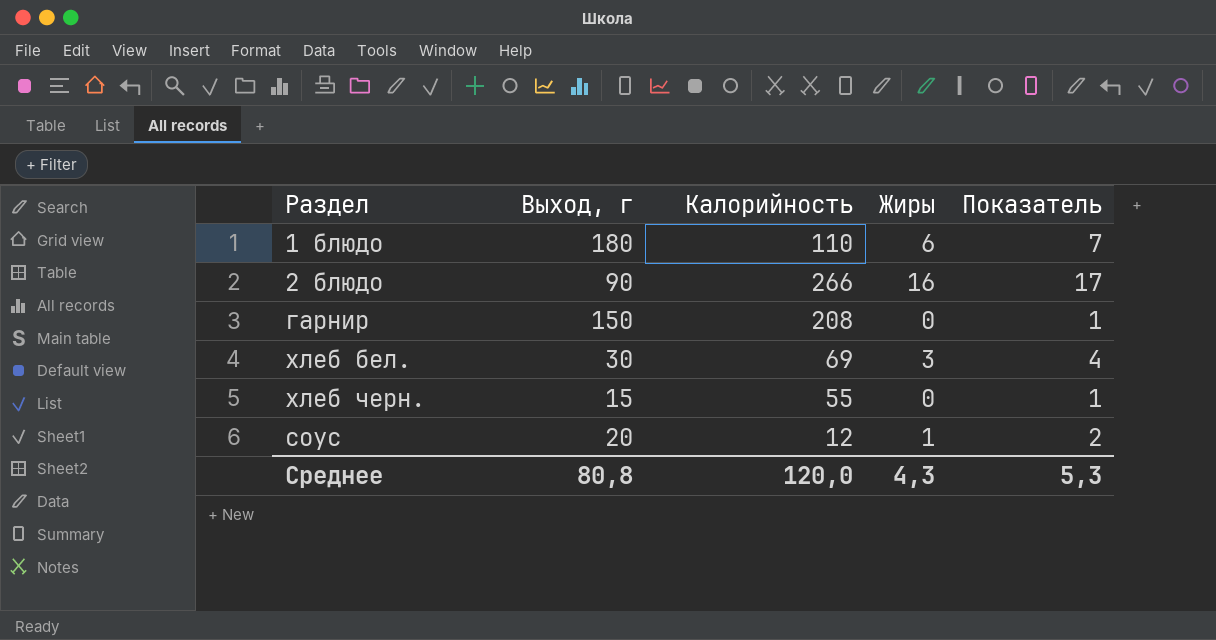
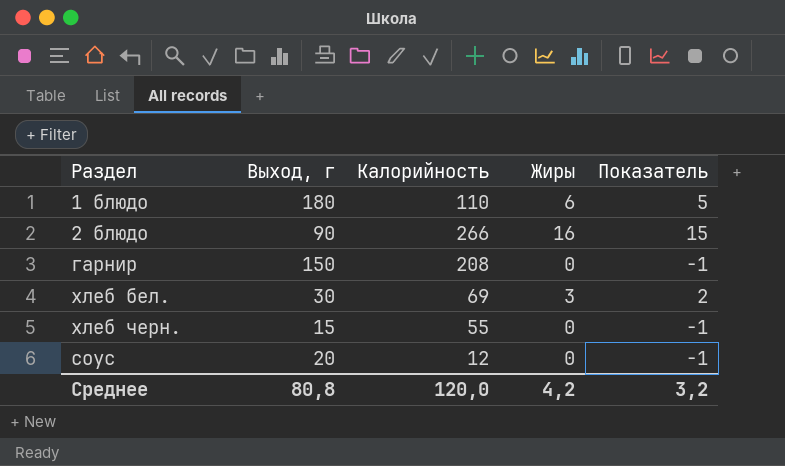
column Показатель | formula: [Жиры] + 1 -> [Жиры] - 1
соус | Жиры: 1 -> 0
Среднее | Жиры: 4,3 -> 4,2
Среднее | Показатель: 5,3 -> 3,2

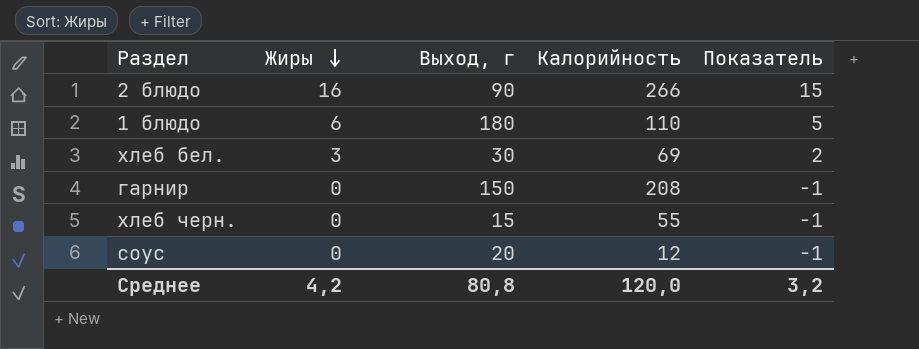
row order: none -> Жиры descending
column Жиры | position: 4 -> 2

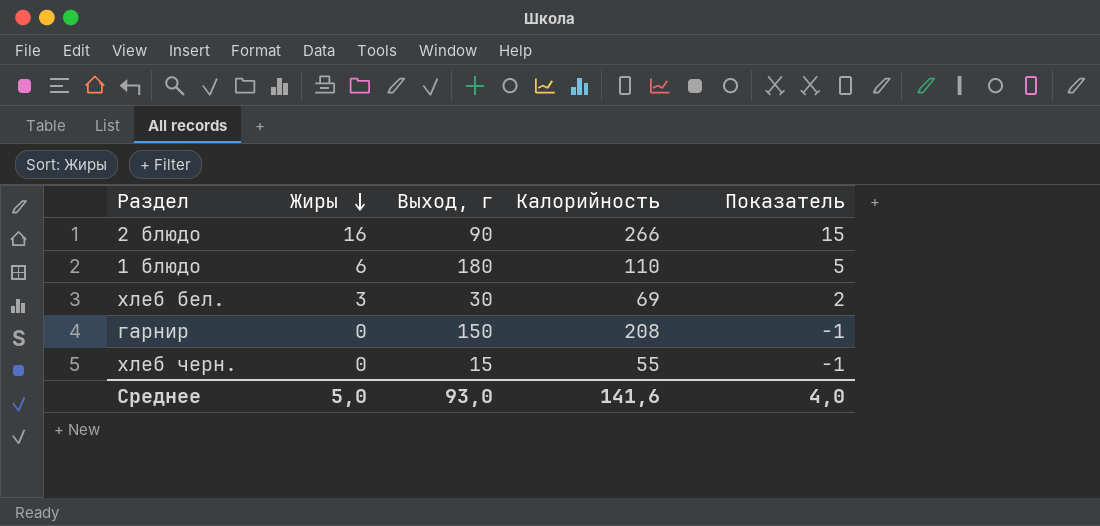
row соус: 0 | 20 | 12 | -1 -> none
Среднее | Жиры: 4,2 -> 5,0
Среднее | Выход, г: 80,8 -> 93,0
Среднее | Калорийность: 120,0 -> 141,6
Среднее | Показатель: 3,2 -> 4,0

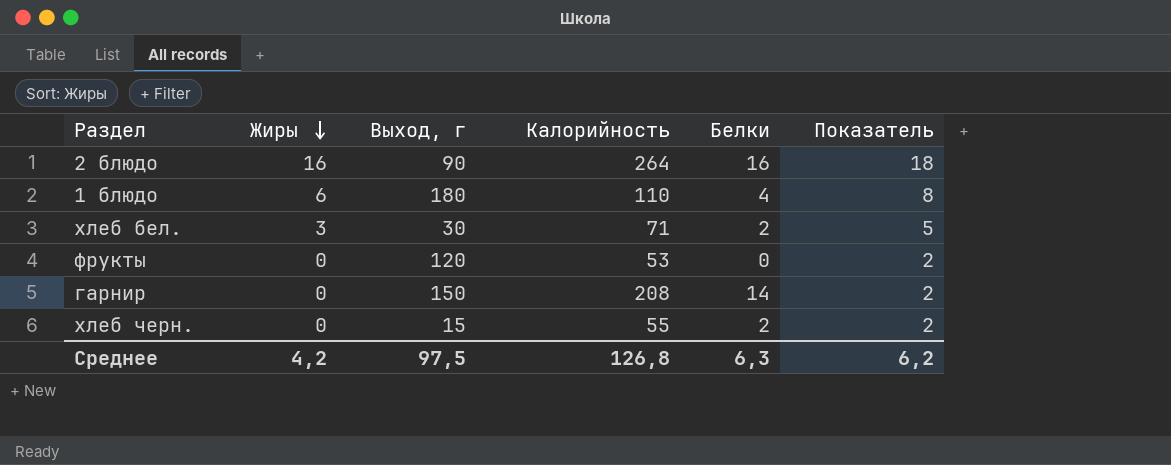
column Белки | position: none -> 5
column Показатель | formula: [Жиры] - 1 -> [Жиры] + 2
2 блюдо | Калорийность: 266 -> 264
хлеб бел. | Калорийность: 69 -> 71
row фрукты: none -> 0 | 120 | 53 | 0 | 2
Среднее | Жиры: 5,0 -> 4,2
Среднее | Выход, г: 93,0 -> 97,5
Среднее | Калорийность: 141,6 -> 126,8
Среднее | Показатель: 4,0 -> 6,2

